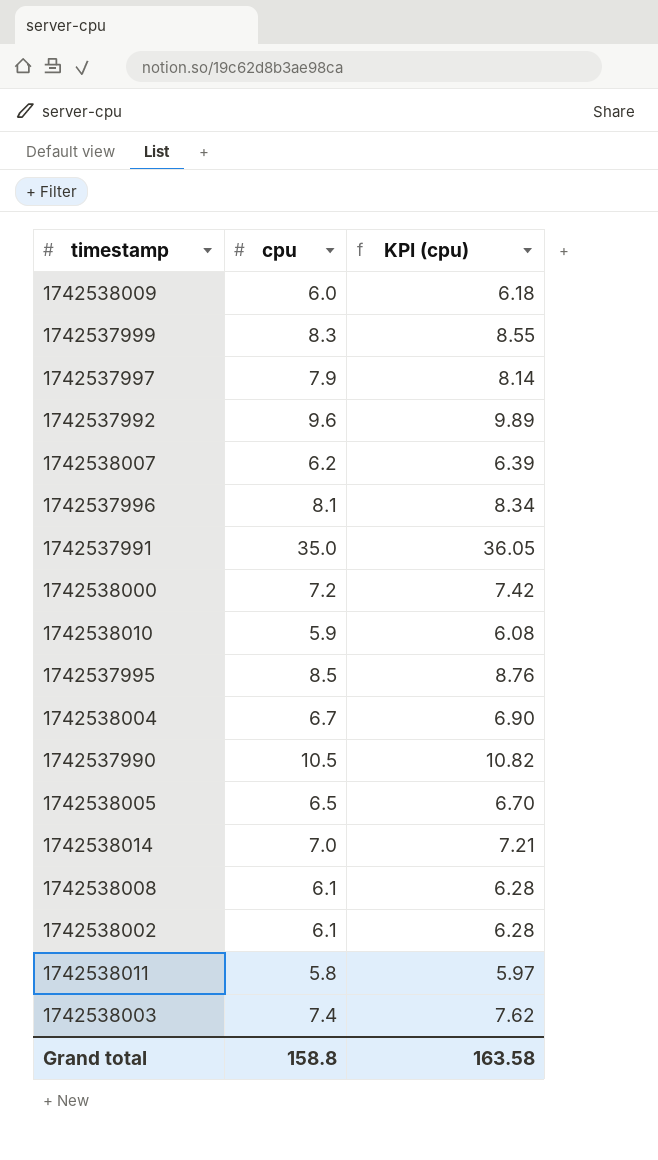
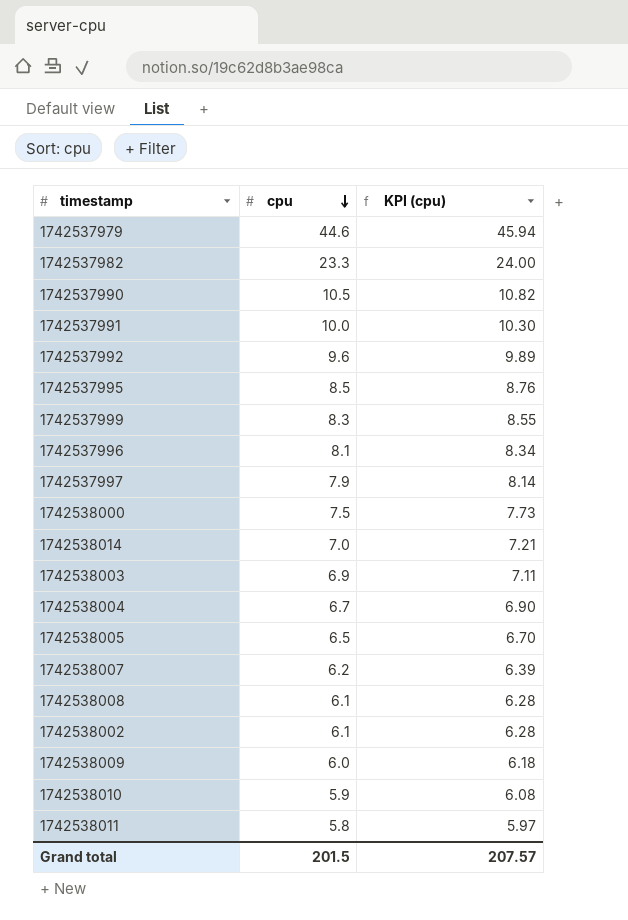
row order: none -> cpu descending
row 1742537979: none -> 44.6 | 45.94
row 1742537982: none -> 23.3 | 24.00
1742537991 | cpu: 35.0 -> 10.0
1742537991 | KPI (cpu): 36.05 -> 10.30
1742538000 | cpu: 7.2 -> 7.5
1742538000 | KPI (cpu): 7.42 -> 7.73
1742538003 | cpu: 7.4 -> 6.9
1742538003 | KPI (cpu): 7.62 -> 7.11
Grand total | cpu: 158.8 -> 201.5
Grand total | KPI (cpu): 163.58 -> 207.57

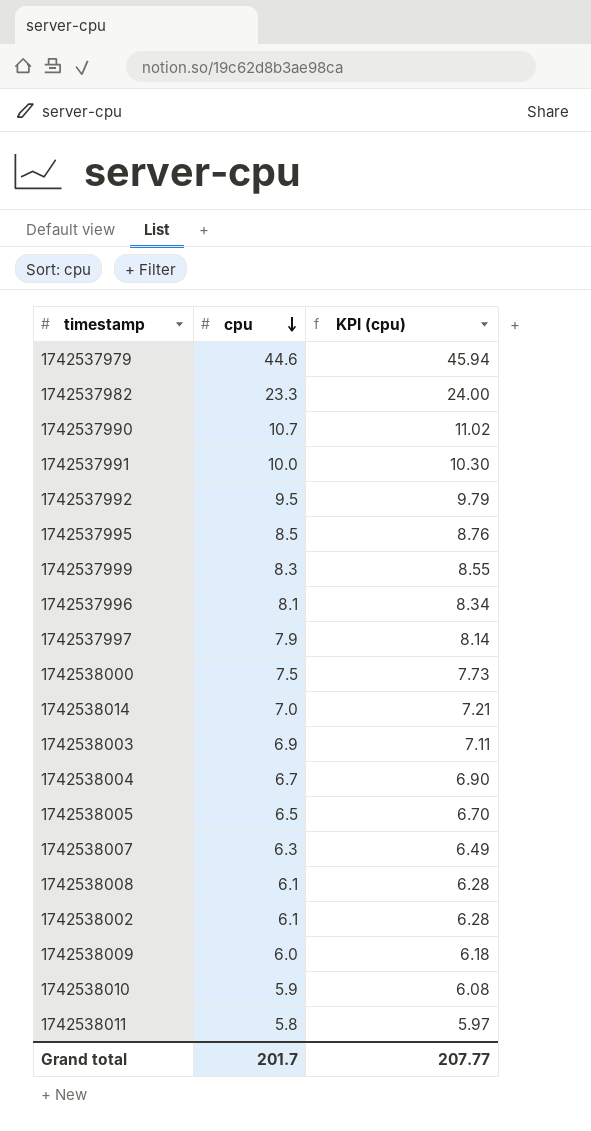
1742537990 | cpu: 10.5 -> 10.7
1742537990 | KPI (cpu): 10.82 -> 11.02
1742537992 | cpu: 9.6 -> 9.5
1742537992 | KPI (cpu): 9.89 -> 9.79
1742538007 | cpu: 6.2 -> 6.3
1742538007 | KPI (cpu): 6.39 -> 6.49
Grand total | cpu: 201.5 -> 201.7
Grand total | KPI (cpu): 207.57 -> 207.77

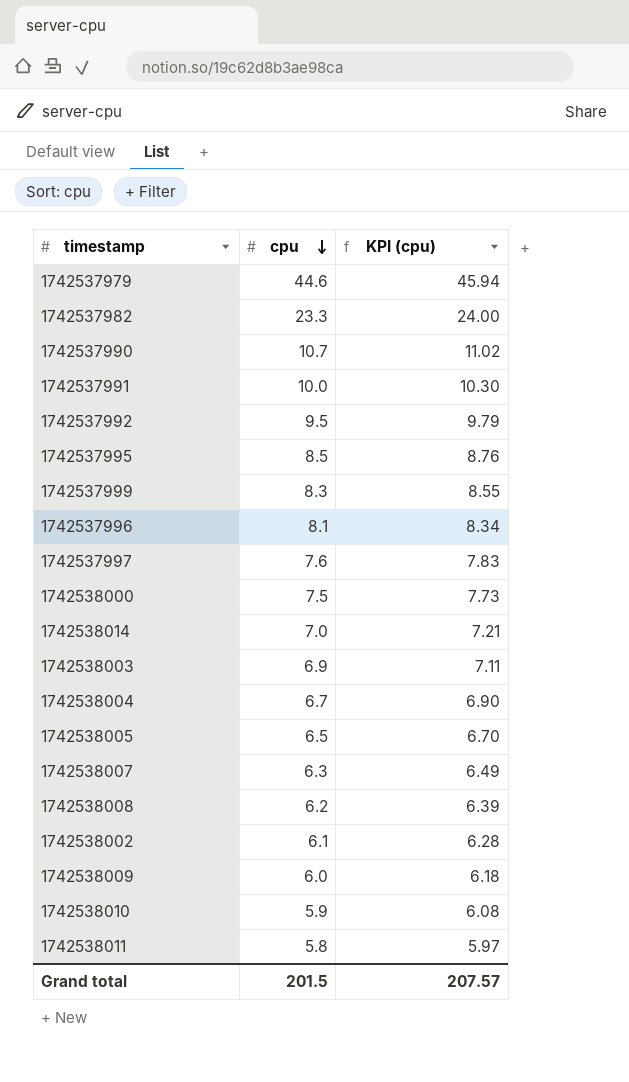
1742537997 | cpu: 7.9 -> 7.6
1742537997 | KPI (cpu): 8.14 -> 7.83
1742538008 | cpu: 6.1 -> 6.2
1742538008 | KPI (cpu): 6.28 -> 6.39
Grand total | cpu: 201.7 -> 201.5
Grand total | KPI (cpu): 207.77 -> 207.57

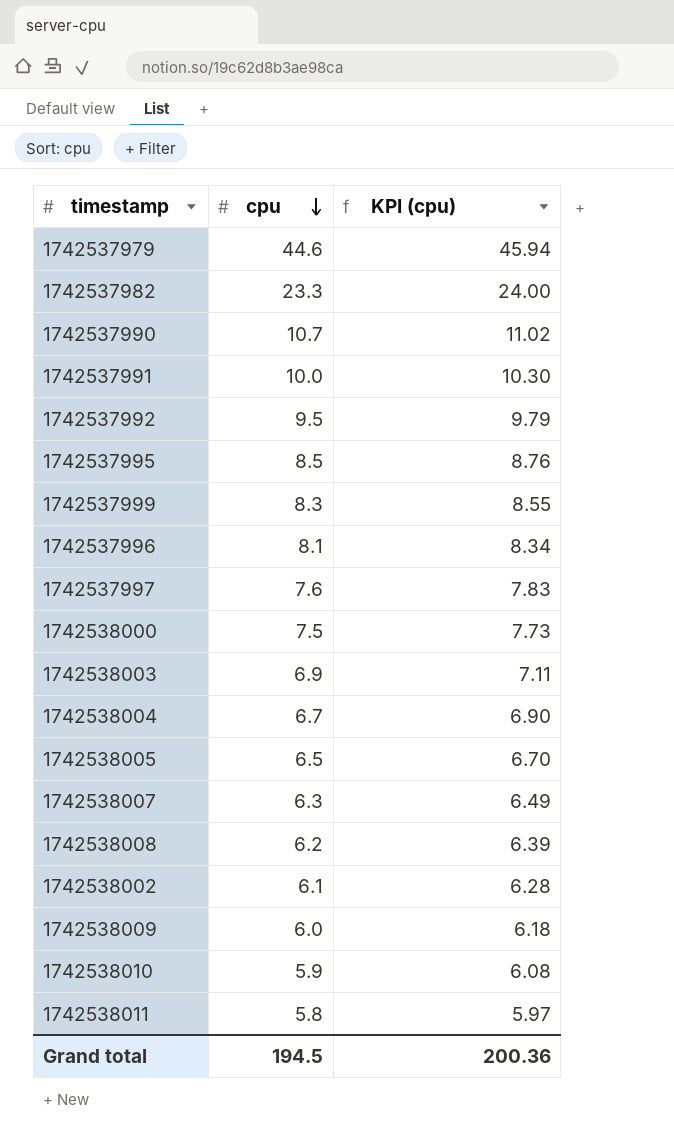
row 1742538014: 7.0 | 7.21 -> none
Grand total | cpu: 201.5 -> 194.5
Grand total | KPI (cpu): 207.57 -> 200.36

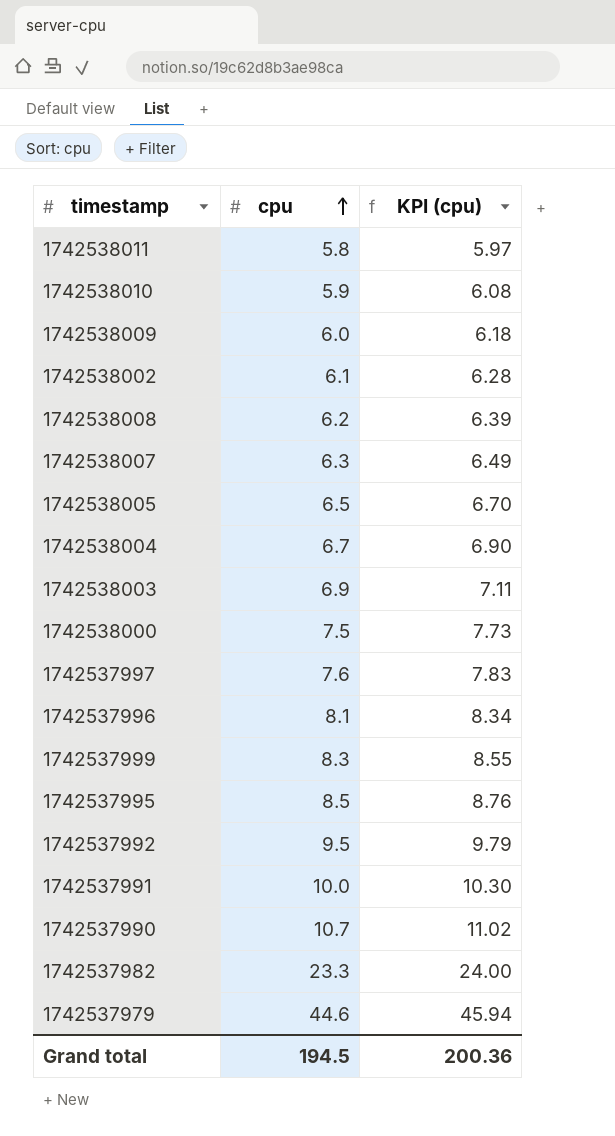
row order: cpu descending -> cpu ascending

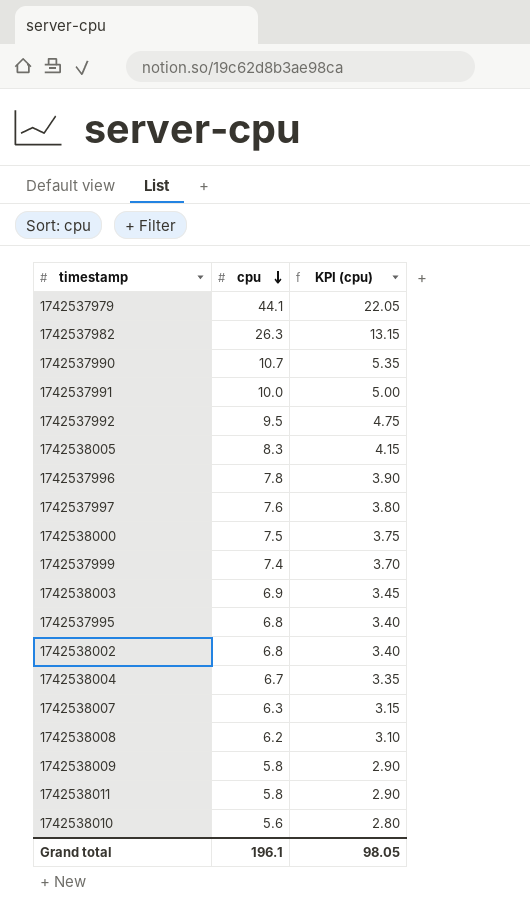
row order: cpu ascending -> cpu descending
column KPI (cpu) | formula: [cpu] * 1.03 -> [cpu] * 0.5
1742537979 | cpu: 44.6 -> 44.1
1742537982 | cpu: 23.3 -> 26.3
1742538005 | cpu: 6.5 -> 8.3
1742537996 | cpu: 8.1 -> 7.8
1742537999 | cpu: 8.3 -> 7.4
1742537995 | cpu: 8.5 -> 6.8
1742538002 | cpu: 6.1 -> 6.8
1742538009 | cpu: 6.0 -> 5.8
1742538010 | cpu: 5.9 -> 5.6
Grand total | cpu: 194.5 -> 196.1
Grand total | KPI (cpu): 200.36 -> 98.05

